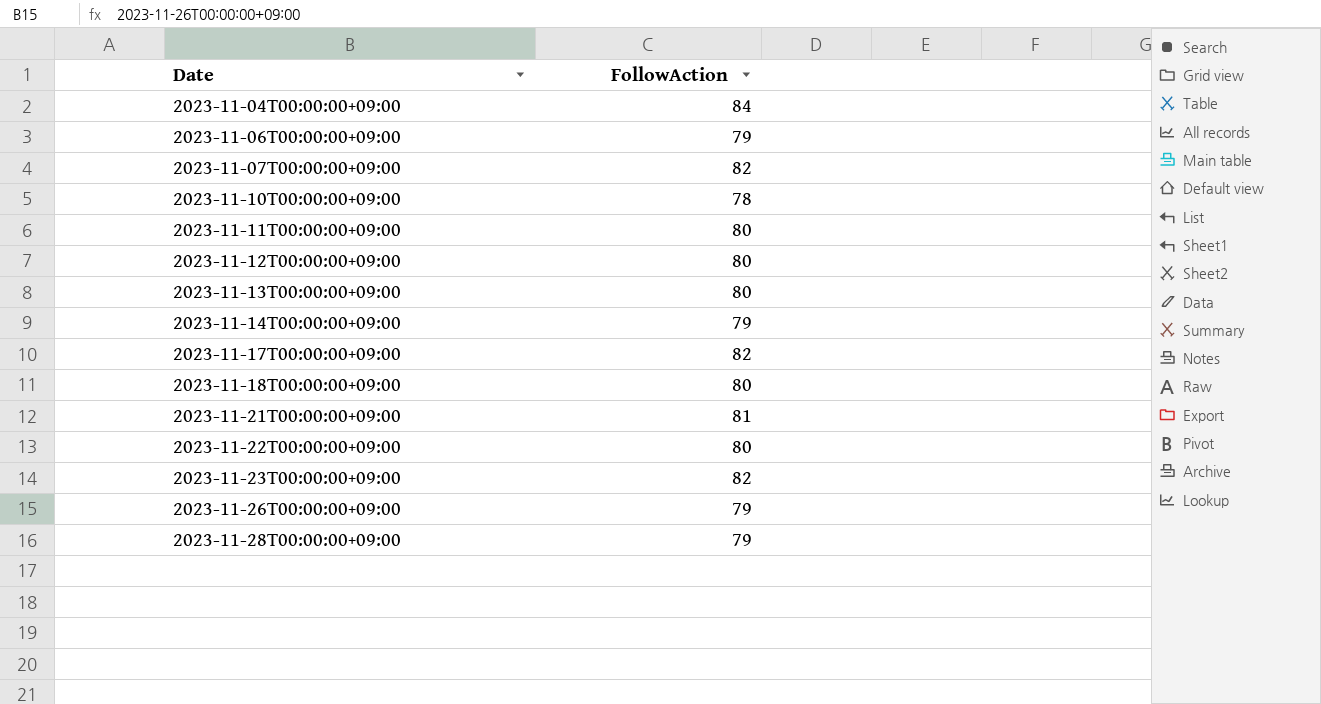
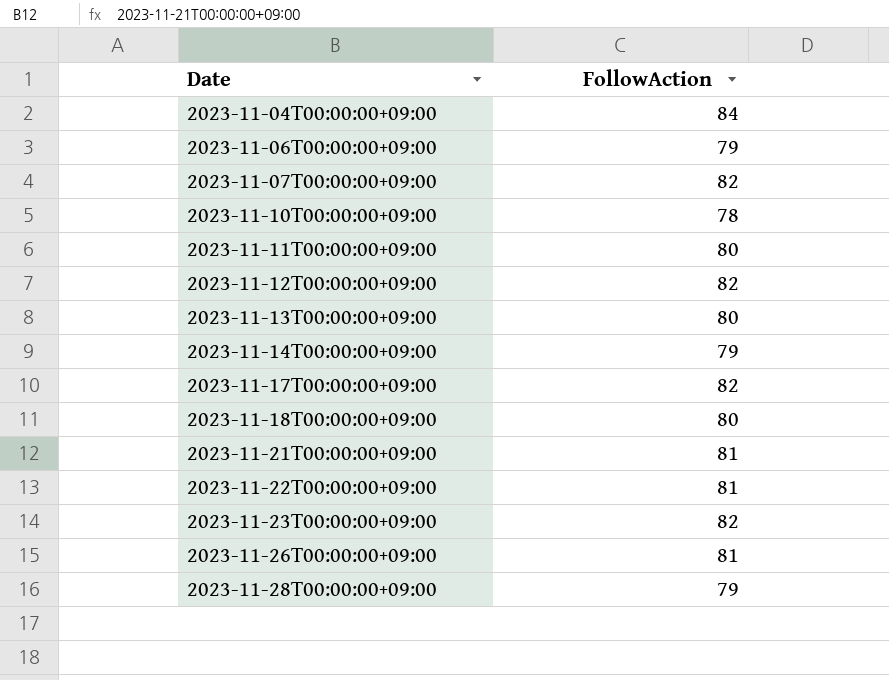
2023-11-12T00:00:00+09:00 | FollowAction: 80 -> 82
2023-11-22T00:00:00+09:00 | FollowAction: 80 -> 81
2023-11-26T00:00:00+09:00 | FollowAction: 79 -> 81

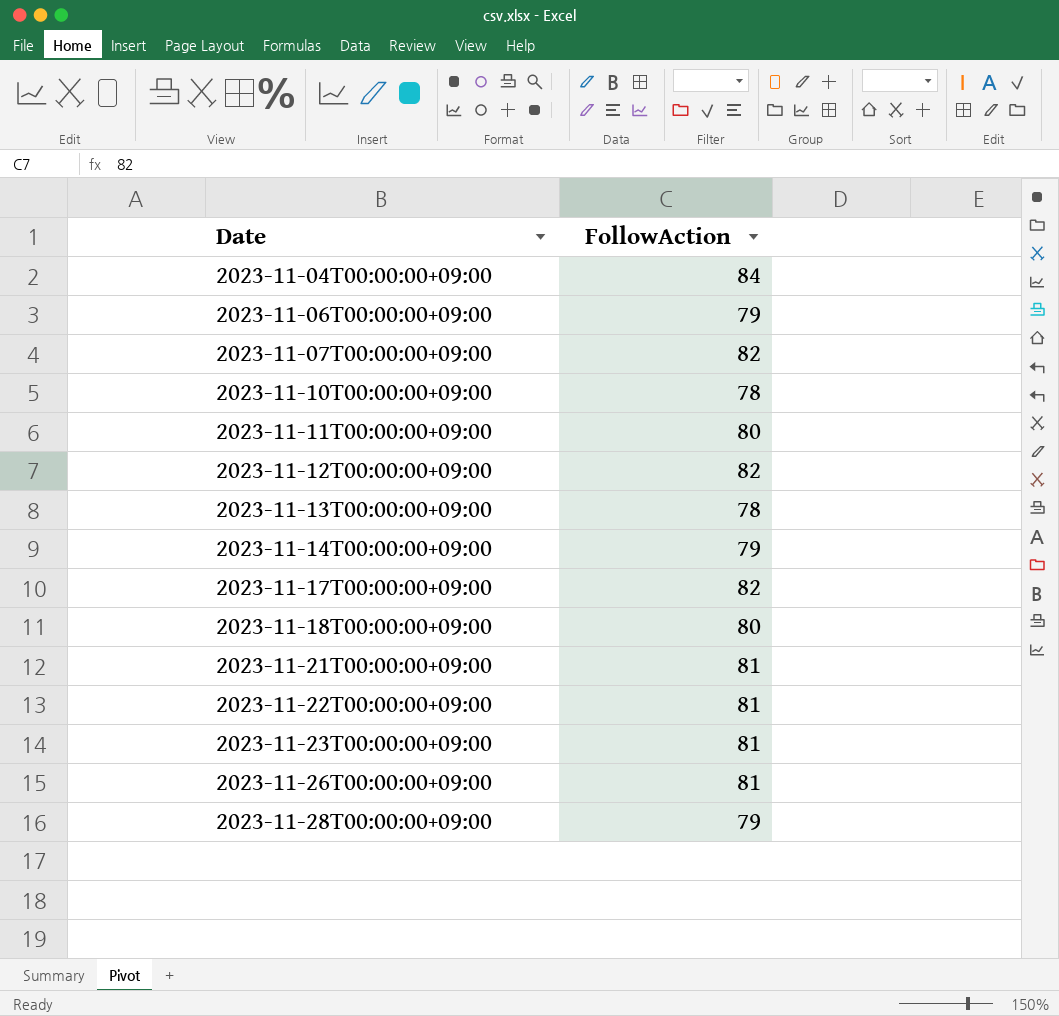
2023-11-13T00:00:00+09:00 | FollowAction: 80 -> 78
2023-11-23T00:00:00+09:00 | FollowAction: 82 -> 81

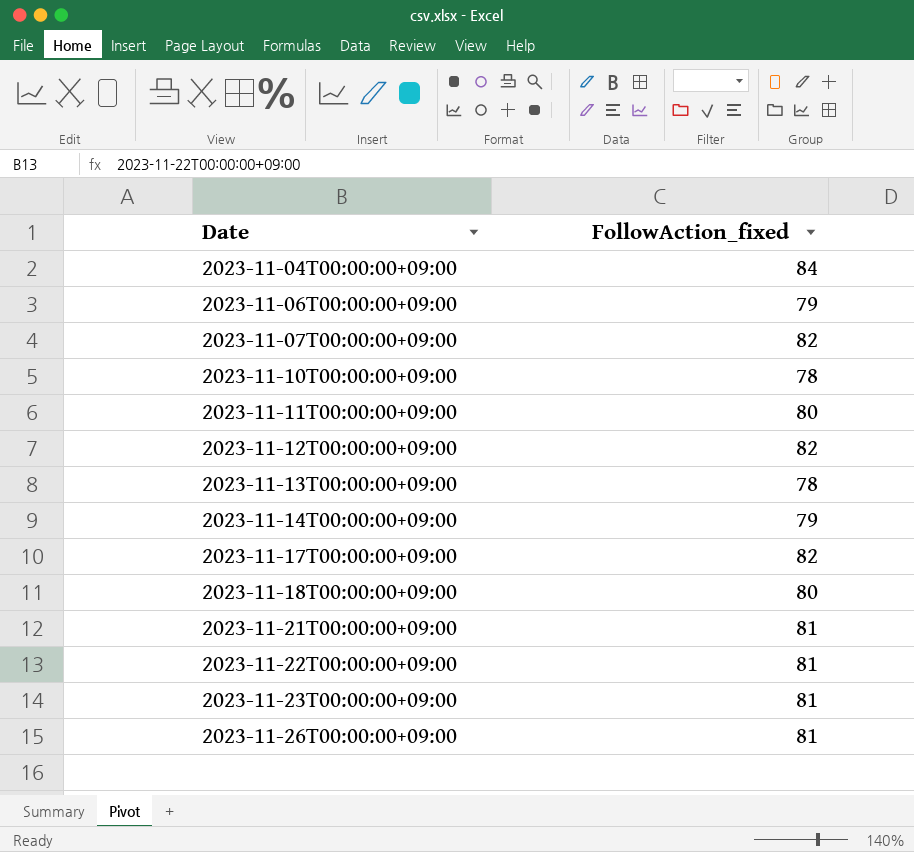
column name: FollowAction -> FollowAction_fixed
row 2023-11-28T00:00:00+09:00: 79 -> none

